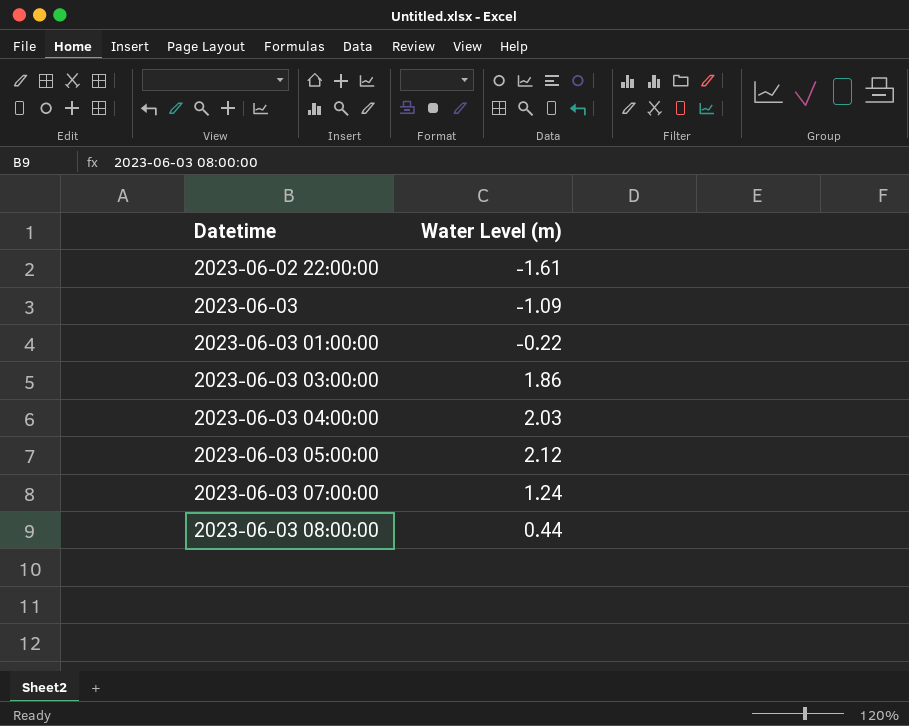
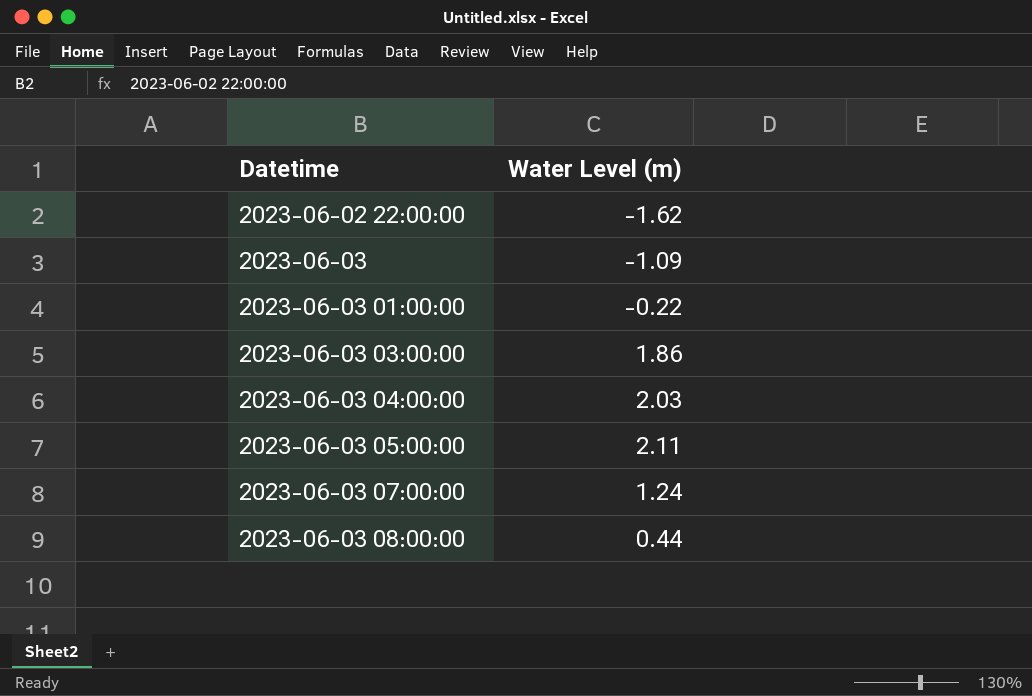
2023-06-02 22:00:00 | Water Level (m): -1.61 -> -1.62
2023-06-03 05:00:00 | Water Level (m): 2.12 -> 2.11

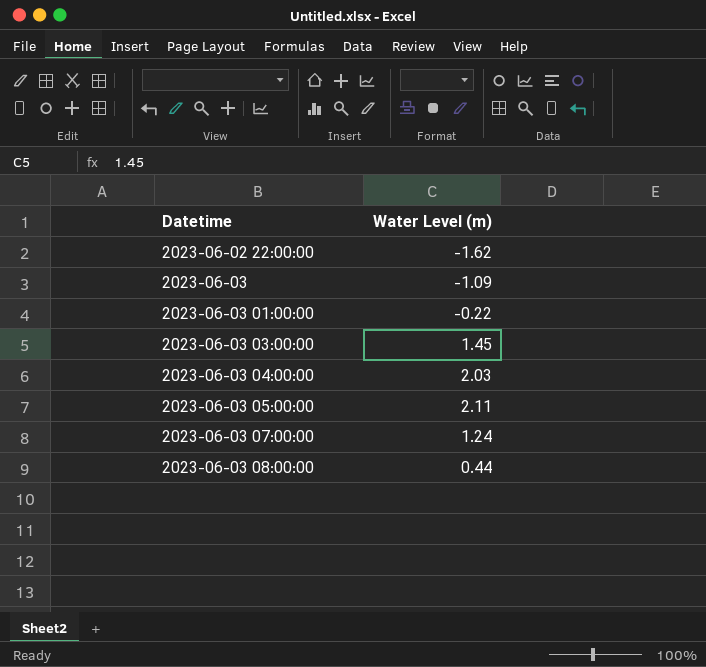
2023-06-03 03:00:00 | Water Level (m): 1.86 -> 1.45

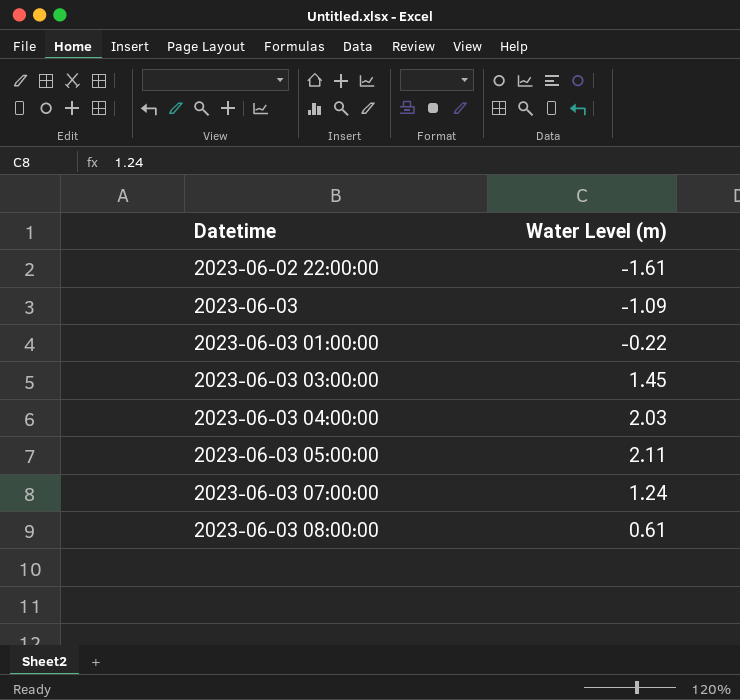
2023-06-02 22:00:00 | Water Level (m): -1.62 -> -1.61
2023-06-03 08:00:00 | Water Level (m): 0.44 -> 0.61

